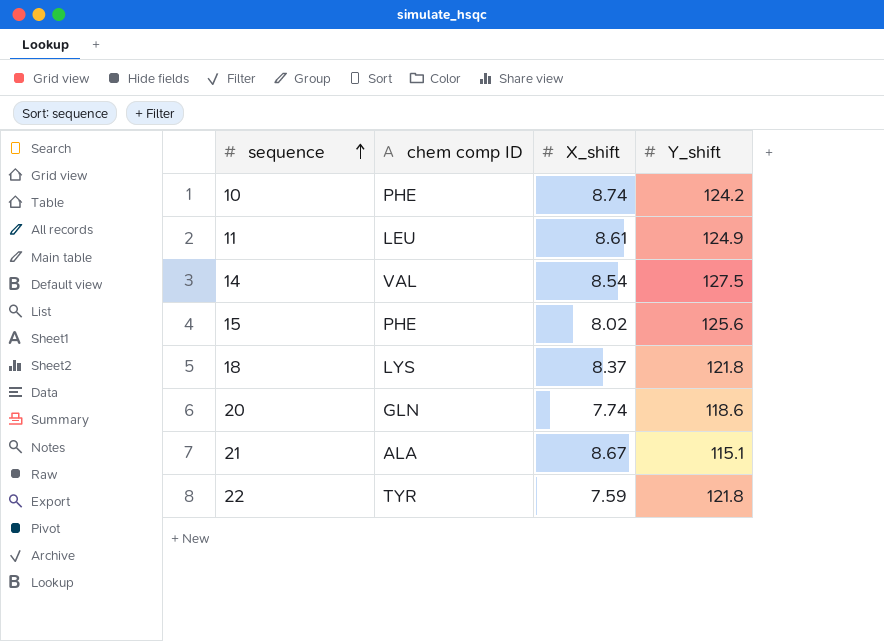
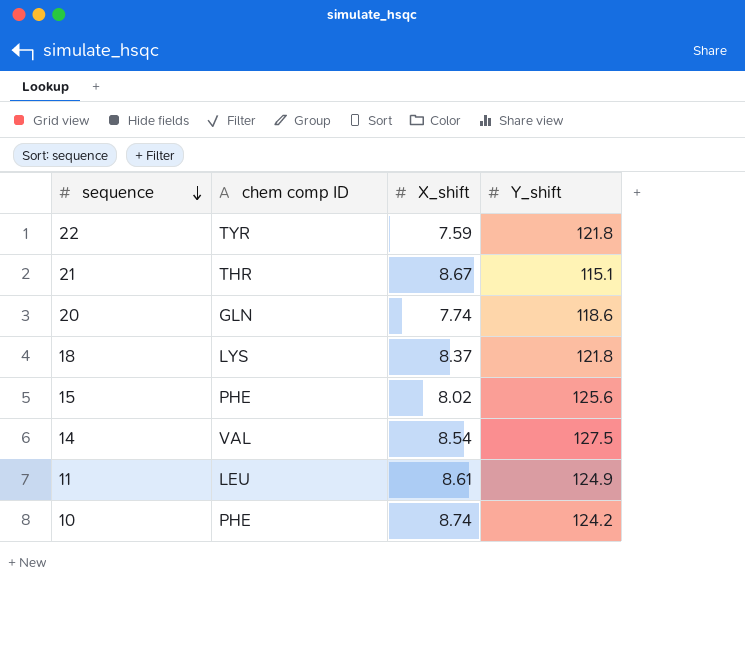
row order: sequence ascending -> sequence descending
21 | chem comp ID: ALA -> THR

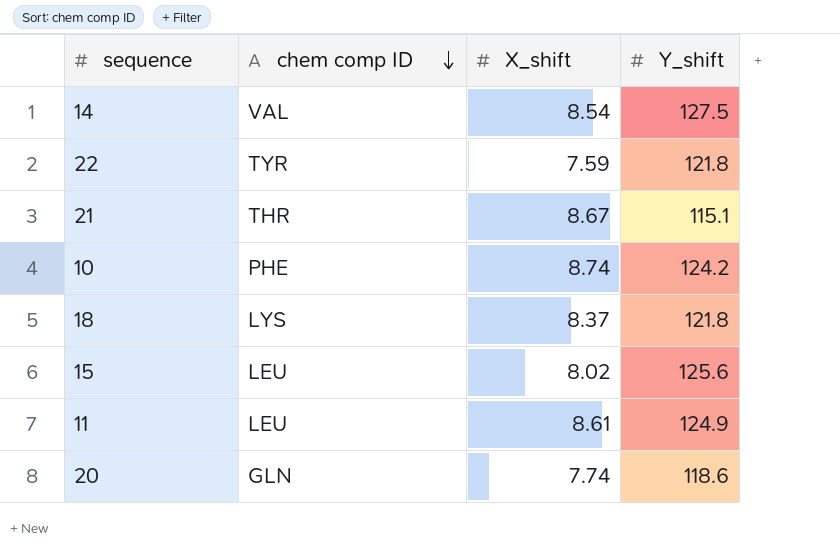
row order: sequence descending -> chem comp ID descending
15 | chem comp ID: PHE -> LEU

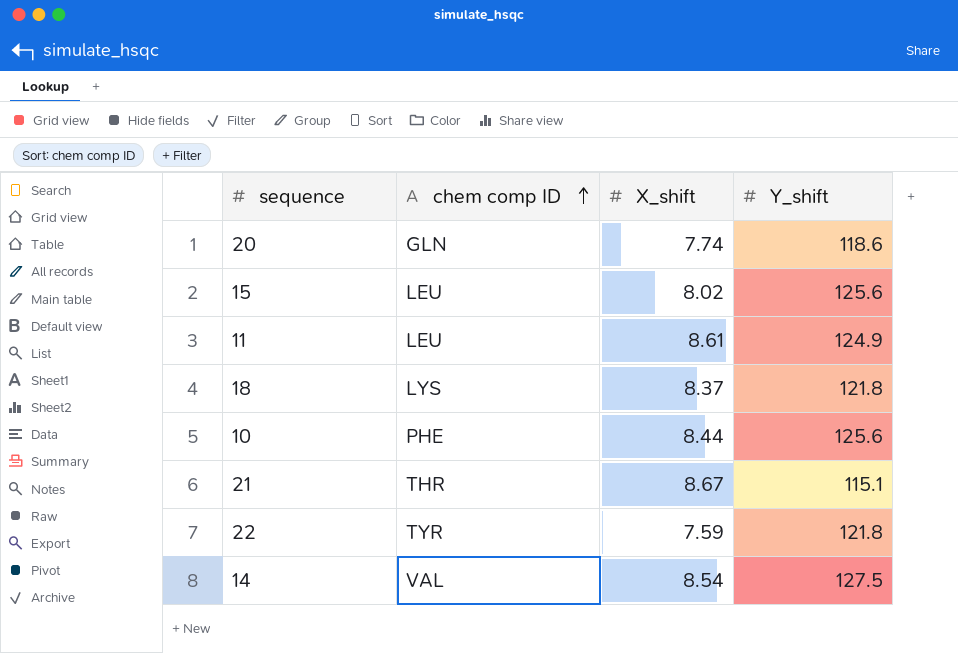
row order: chem comp ID descending -> chem comp ID ascending
10 | X_shift: 8.74 -> 8.44
10 | Y_shift: 124.2 -> 125.6

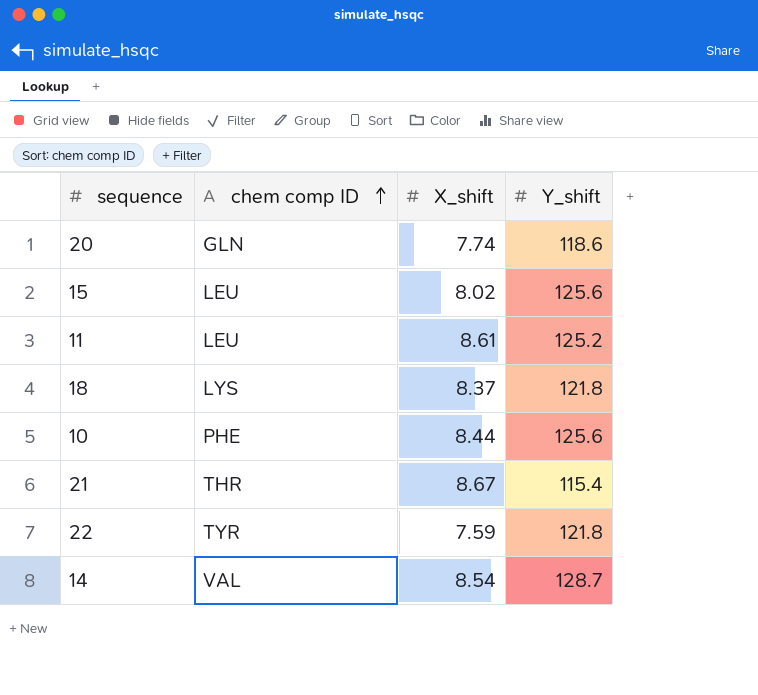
11 | Y_shift: 124.9 -> 125.2
21 | Y_shift: 115.1 -> 115.4
14 | Y_shift: 127.5 -> 128.7

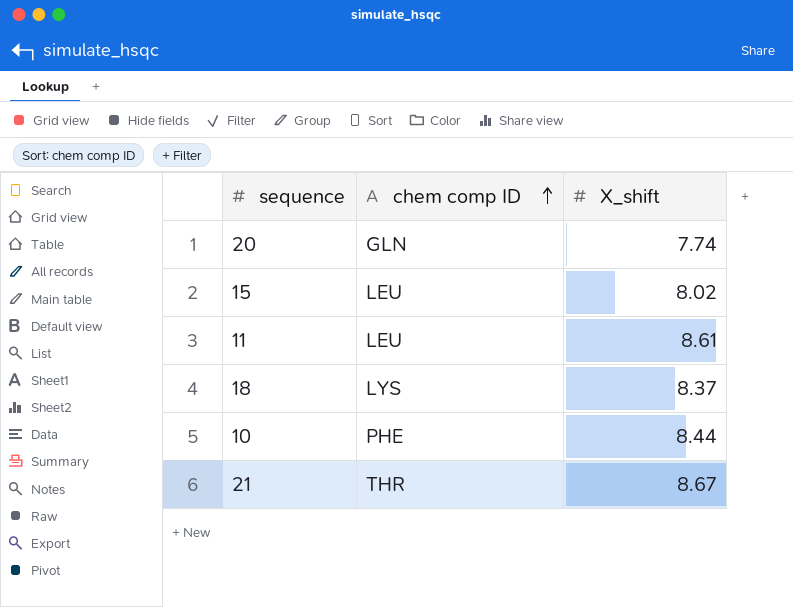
column Y_shift | position: 4 -> none
row 22: TYR | 7.59 | 121.8 -> none
row 14: VAL | 8.54 | 128.7 -> none

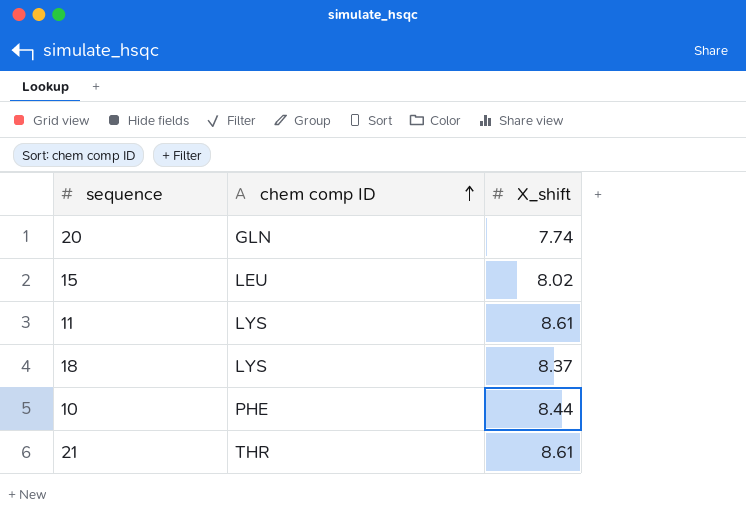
11 | chem comp ID: LEU -> LYS
21 | X_shift: 8.67 -> 8.61

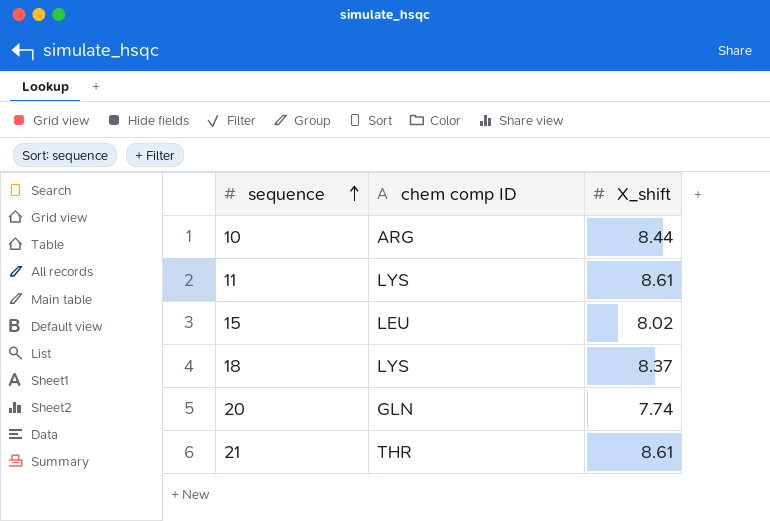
row order: chem comp ID ascending -> sequence ascending
10 | chem comp ID: PHE -> ARG

